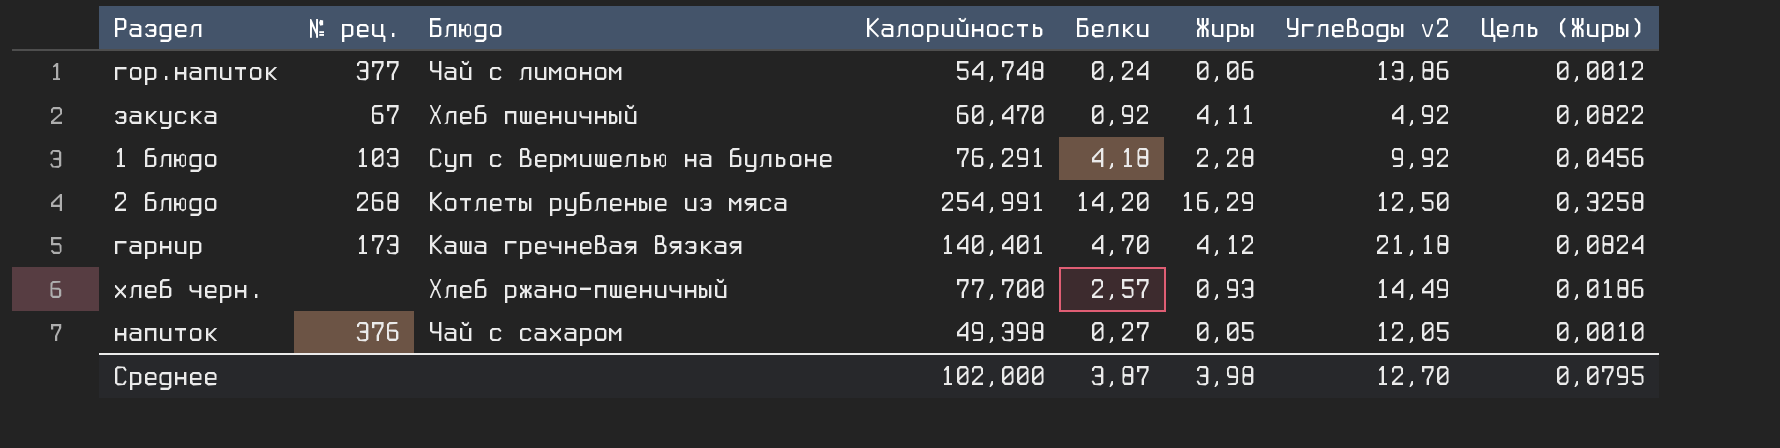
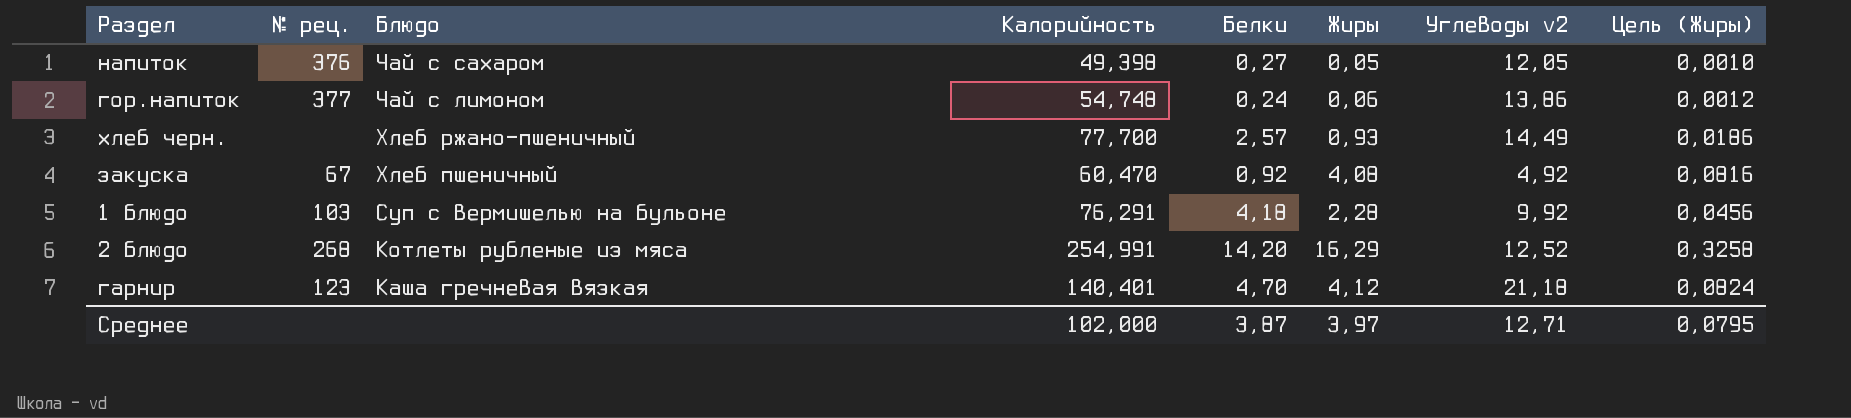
row order: none -> Блюдо descending
закуска | Жиры: 4,11 -> 4,08
закуска | Цель (Жиры): 0,0822 -> 0,0816
2 блюдо | Углеводы v2: 12,50 -> 12,52
гарнир | № рец.: 173 -> 123
Среднее | Жиры: 3,98 -> 3,97
Среднее | Углеводы v2: 12,70 -> 12,71

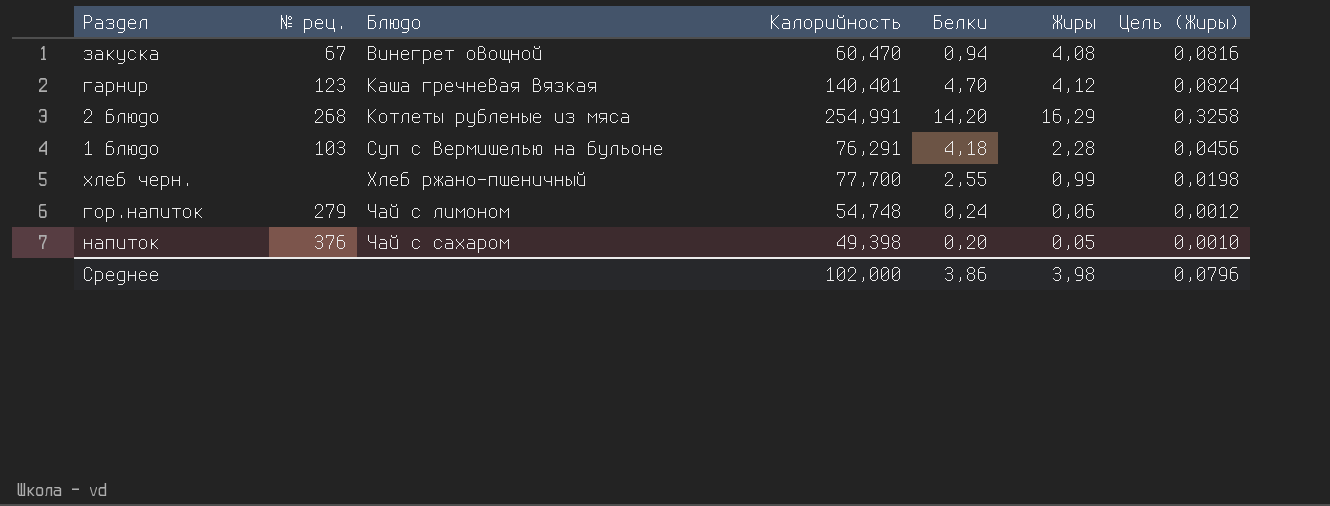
row order: Блюдо descending -> Блюдо ascending
column Углеводы v2 | position: 7 -> none
закуска | Блюдо: Хлеб пшеничный -> Винегрет овощной
закуска | Белки: 0,92 -> 0,94
хлеб черн. | Белки: 2,57 -> 2,55
хлеб черн. | Жиры: 0,93 -> 0,99
хлеб черн. | Цель (Жиры): 0,0186 -> 0,0198
гор.напиток | № рец.: 377 -> 279
напиток | Белки: 0,27 -> 0,20
Среднее | Белки: 3,87 -> 3,86
Среднее | Жиры: 3,97 -> 3,98
Среднее | Цель (Жиры): 0,0795 -> 0,0796

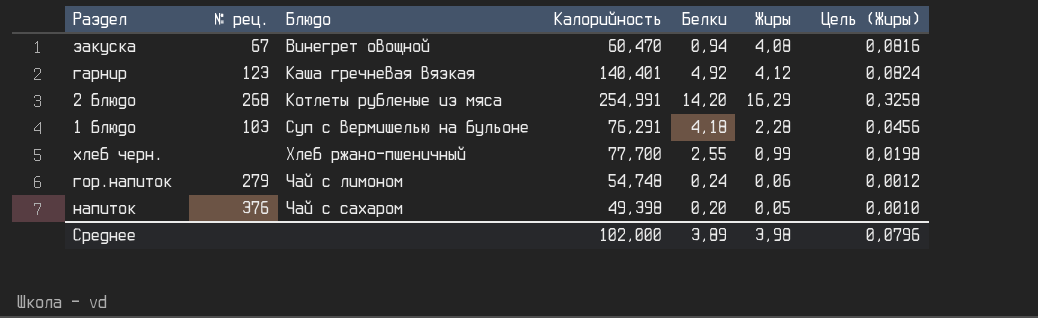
гарнир | Белки: 4,70 -> 4,92
Среднее | Белки: 3,86 -> 3,89

